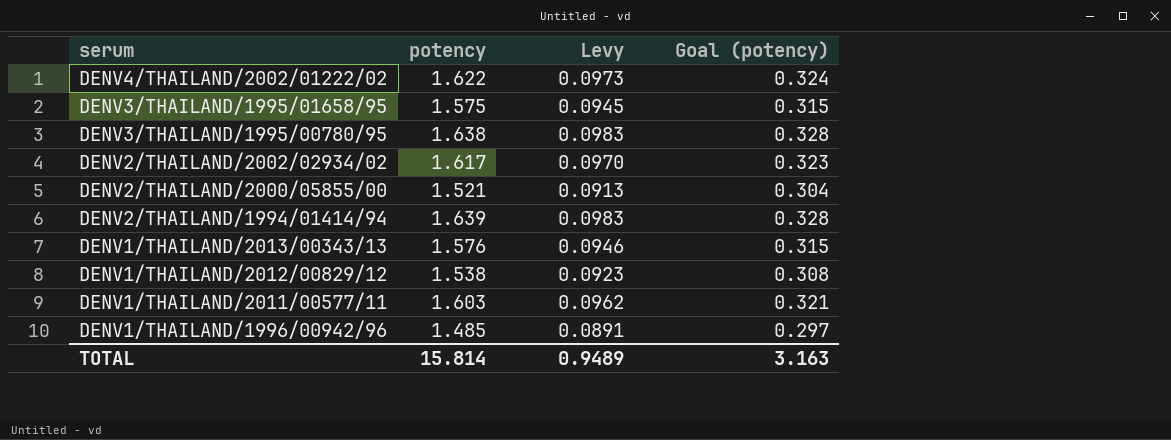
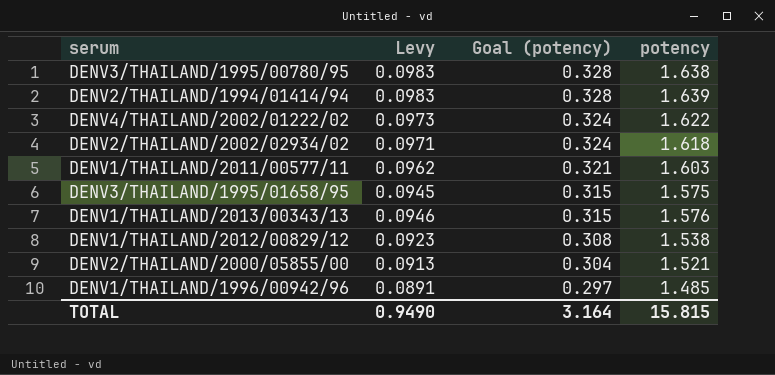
row order: serum descending -> Goal (potency) descending
column potency | position: 2 -> 4
DENV2/THAILAND/2002/02934/02 | Levy: 0.0970 -> 0.0971
DENV2/THAILAND/2002/02934/02 | Goal (potency): 0.323 -> 0.324
DENV2/THAILAND/2002/02934/02 | potency: 1.617 -> 1.618
TOTAL | Levy: 0.9489 -> 0.9490
TOTAL | Goal (potency): 3.163 -> 3.164
TOTAL | potency: 15.814 -> 15.815

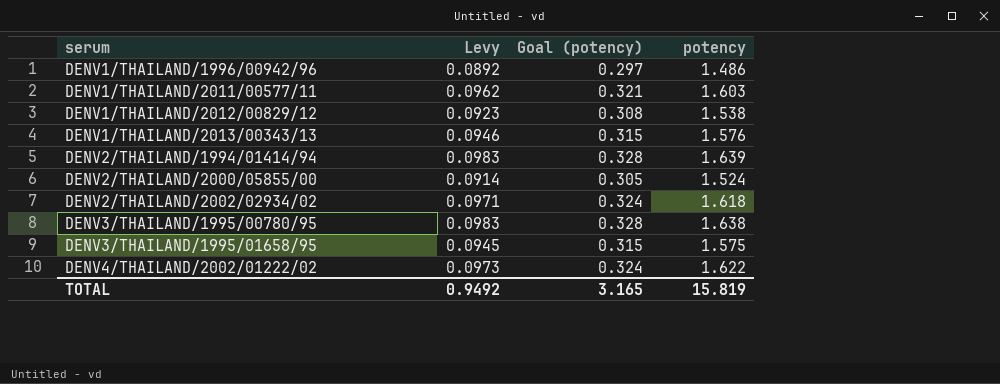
row order: Goal (potency) descending -> serum ascending
DENV1/THAILAND/1996/00942/96 | Levy: 0.0891 -> 0.0892
DENV1/THAILAND/1996/00942/96 | potency: 1.485 -> 1.486
DENV2/THAILAND/2000/05855/00 | Levy: 0.0913 -> 0.0914
DENV2/THAILAND/2000/05855/00 | Goal (potency): 0.304 -> 0.305
DENV2/THAILAND/2000/05855/00 | potency: 1.521 -> 1.524
TOTAL | Levy: 0.9490 -> 0.9492
TOTAL | Goal (potency): 3.164 -> 3.165
TOTAL | potency: 15.815 -> 15.819

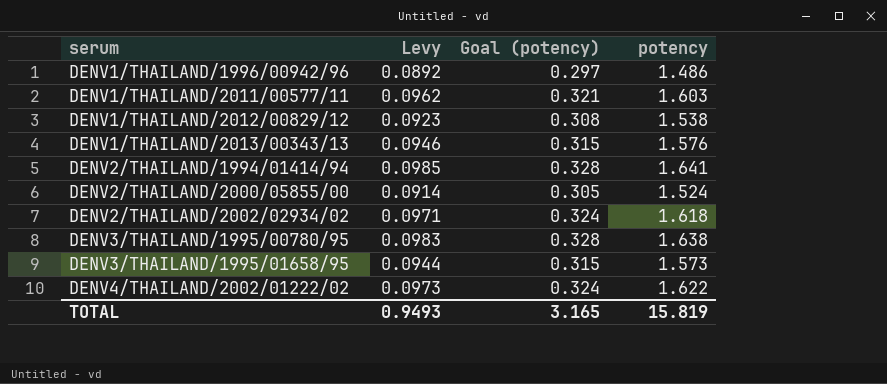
DENV2/THAILAND/1994/01414/94 | Levy: 0.0983 -> 0.0985
DENV2/THAILAND/1994/01414/94 | potency: 1.639 -> 1.641
DENV3/THAILAND/1995/01658/95 | Levy: 0.0945 -> 0.0944
DENV3/THAILAND/1995/01658/95 | potency: 1.575 -> 1.573
TOTAL | Levy: 0.9492 -> 0.9493

